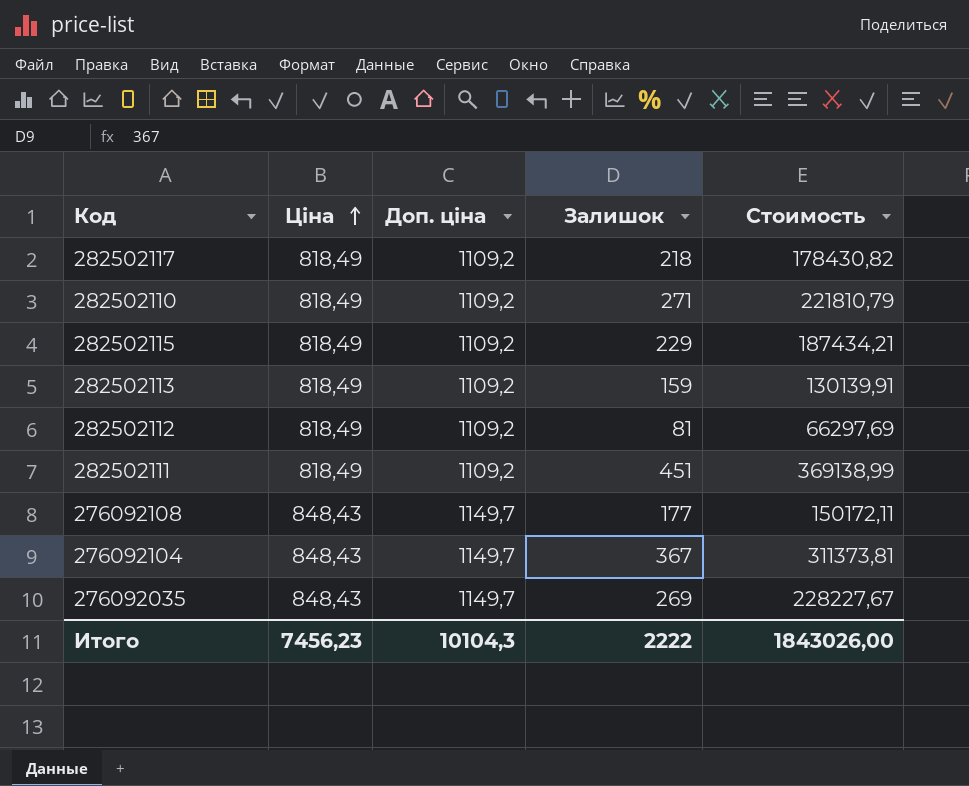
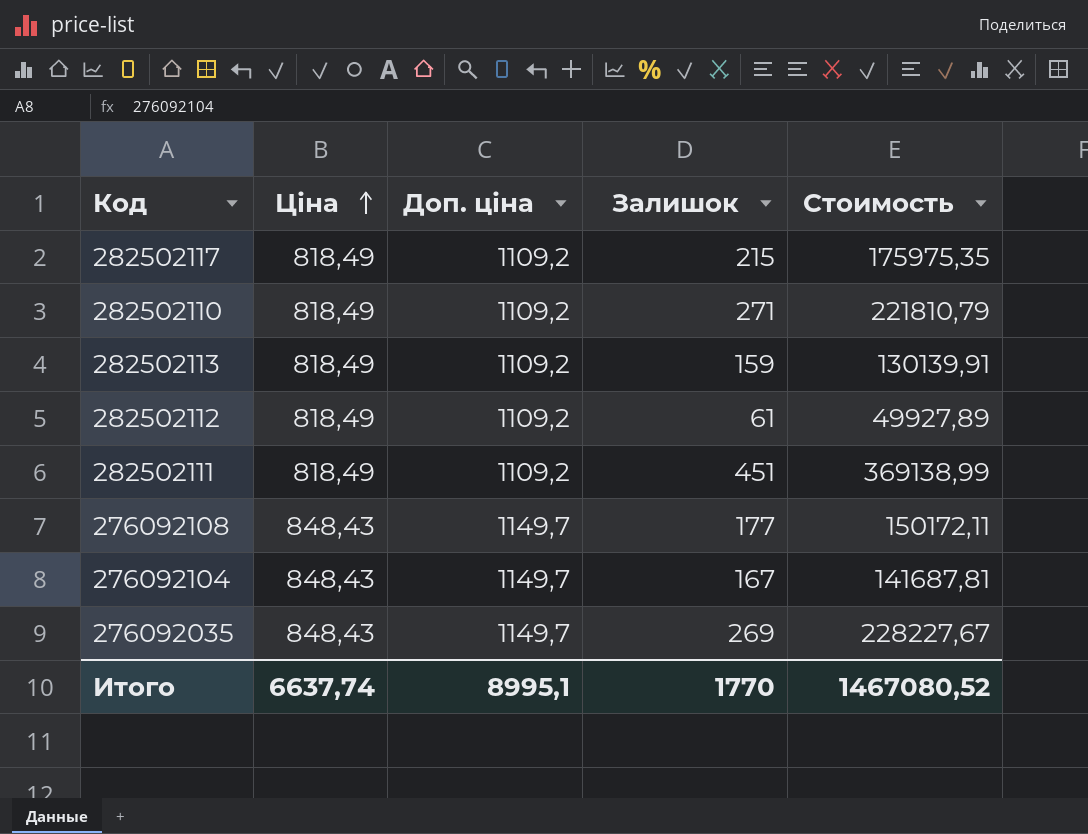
row 282502115: 818,49 | 1109,2 | 229 | 187434,21 -> none
282502117 | Залишок: 218 -> 215
282502117 | Стоимость: 178430,82 -> 175975,35
282502112 | Залишок: 81 -> 61
282502112 | Стоимость: 66297,69 -> 49927,89
276092104 | Залишок: 367 -> 167
276092104 | Стоимость: 311373,81 -> 141687,81
Итого | Ціна: 7456,23 -> 6637,74
Итого | Доп. ціна: 10104,3 -> 8995,1
Итого | Залишок: 2222 -> 1770
Итого | Стоимость: 1843026,00 -> 1467080,52

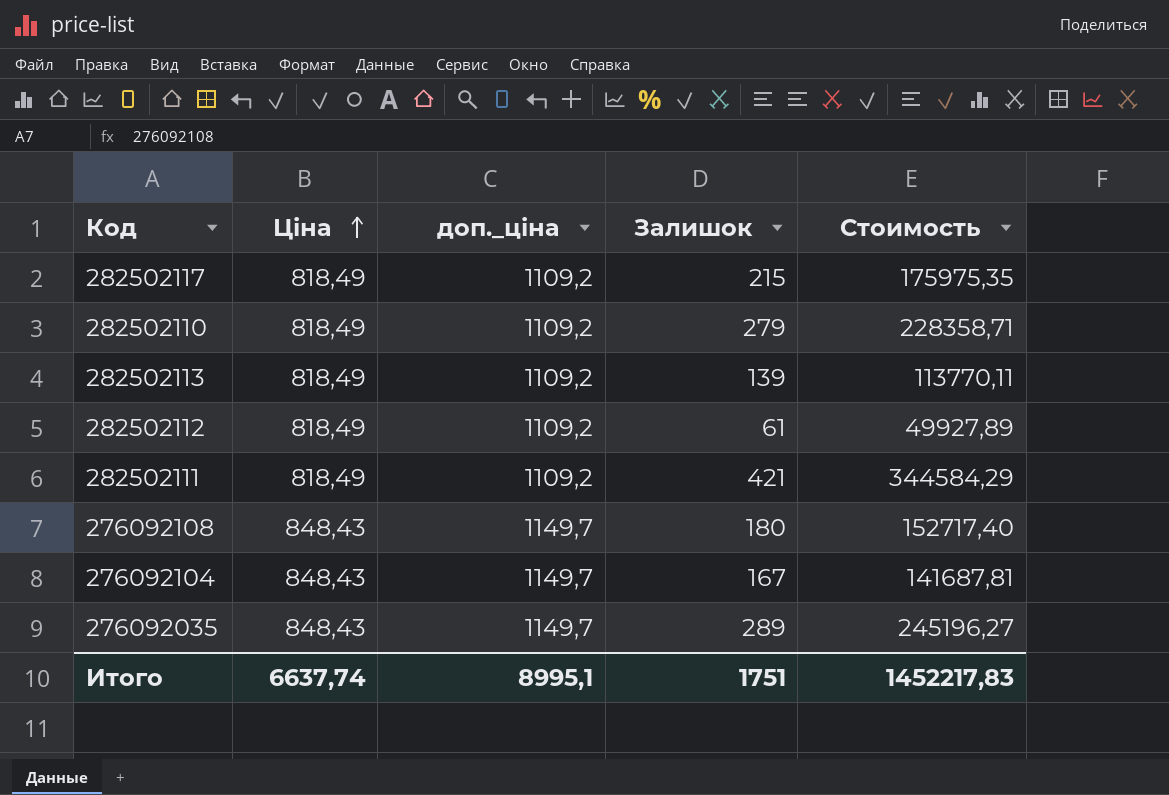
column name: Доп. ціна -> доп._ціна
282502110 | Залишок: 271 -> 279
282502110 | Стоимость: 221810,79 -> 228358,71
282502113 | Залишок: 159 -> 139
282502113 | Стоимость: 130139,91 -> 113770,11
282502111 | Залишок: 451 -> 421
282502111 | Стоимость: 369138,99 -> 344584,29
276092108 | Залишок: 177 -> 180
276092108 | Стоимость: 150172,11 -> 152717,40
276092035 | Залишок: 269 -> 289
276092035 | Стоимость: 228227,67 -> 245196,27
Итого | Залишок: 1770 -> 1751
Итого | Стоимость: 1467080,52 -> 1452217,83

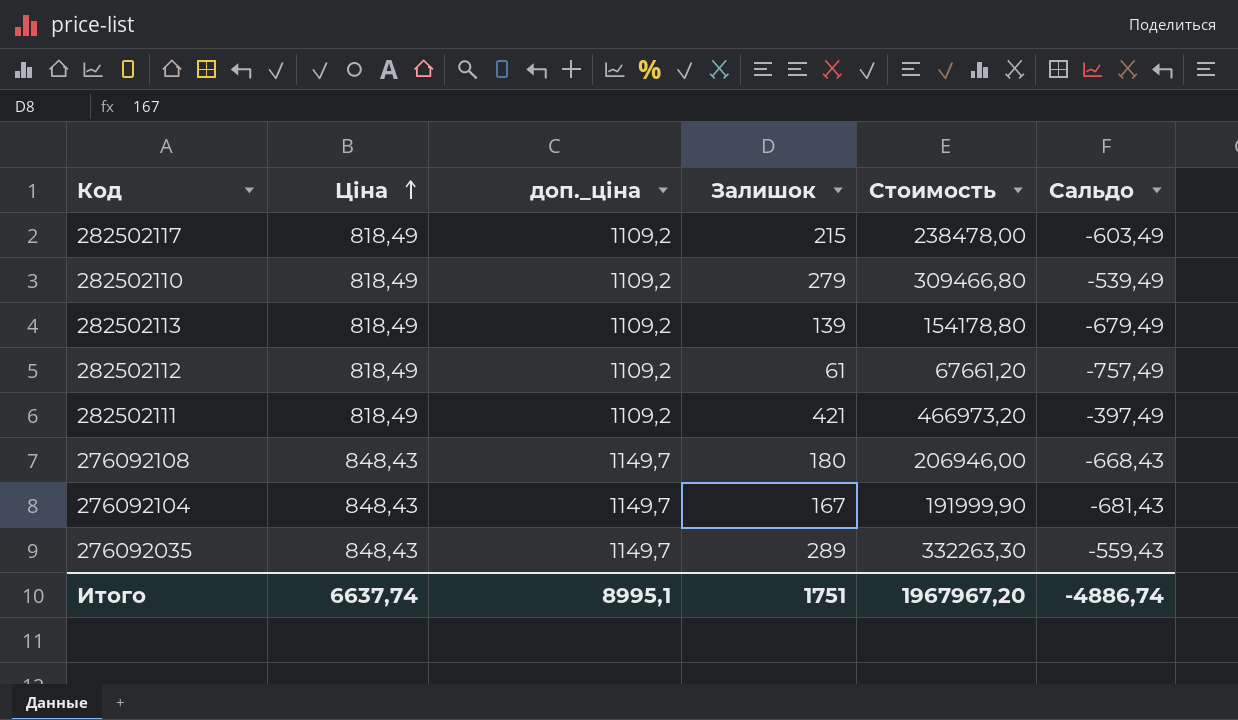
column Стоимость | formula: [Ціна] * [Залишок] -> [доп._ціна] * [Залишок]
column Сальдо | formula: none -> [Залишок] - [Ціна]
Итого | Стоимость: 1452217,83 -> 1967967,20

